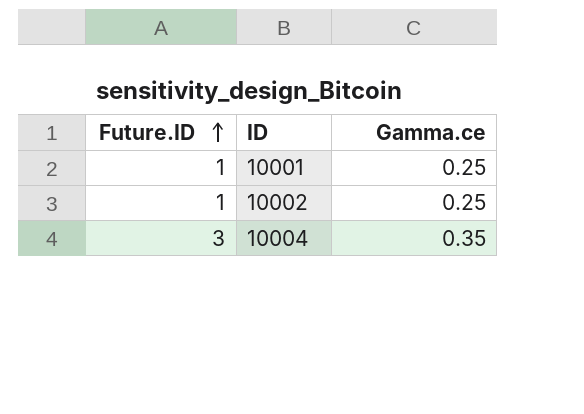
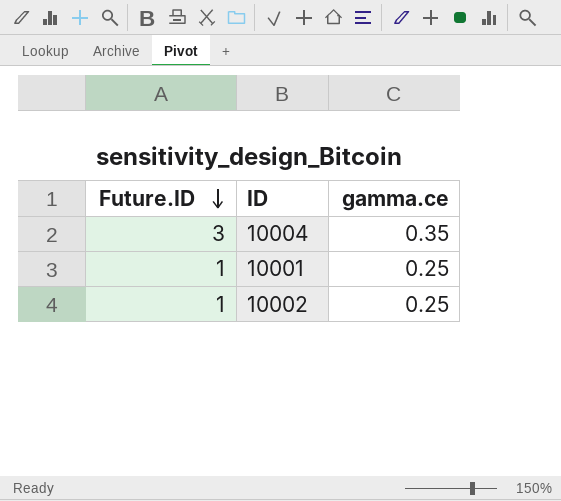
row order: Future.ID ascending -> Future.ID descending
column name: Gamma.ce -> gamma.ce

